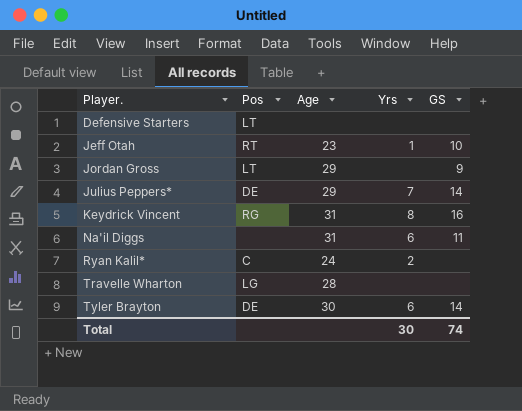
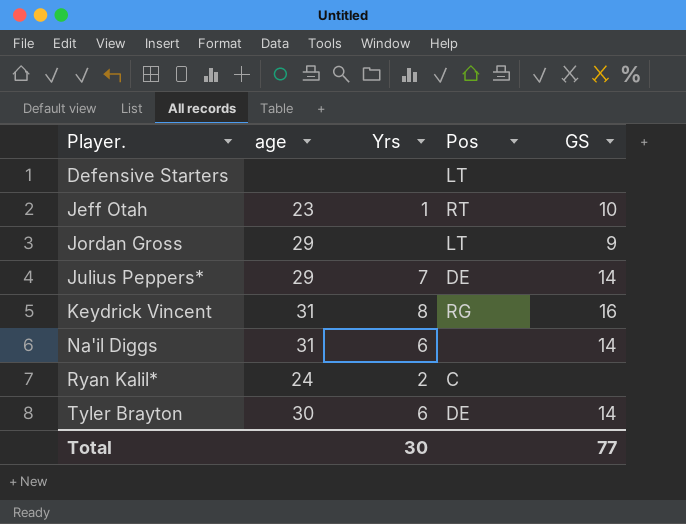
column name: Age -> age
column Pos | position: 2 -> 4
row Travelle Wharton: LG | 28 | none | none -> none
Na'il Diggs | GS: 11 -> 14
Total | GS: 74 -> 77

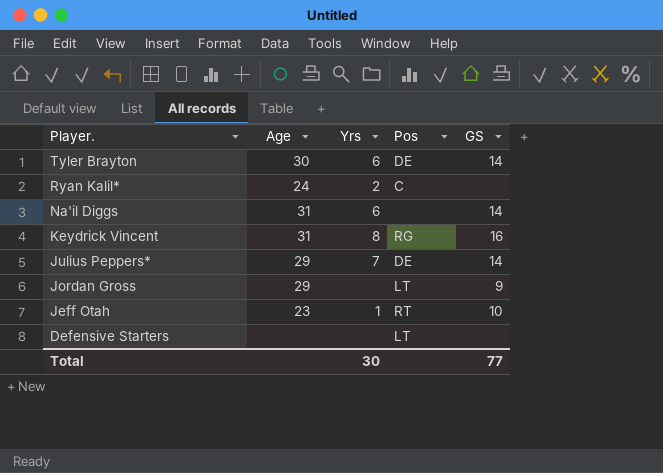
row order: Player. ascending -> Player. descending
column name: age -> Age

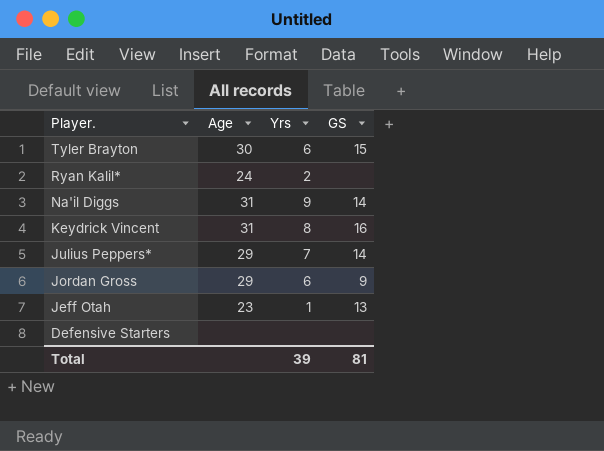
column Pos | position: 4 -> none
Tyler Brayton | GS: 14 -> 15
Na'il Diggs | Yrs: 6 -> 9
Jordan Gross | Yrs: none -> 6
Jeff Otah | GS: 10 -> 13
Total | Yrs: 30 -> 39
Total | GS: 77 -> 81

